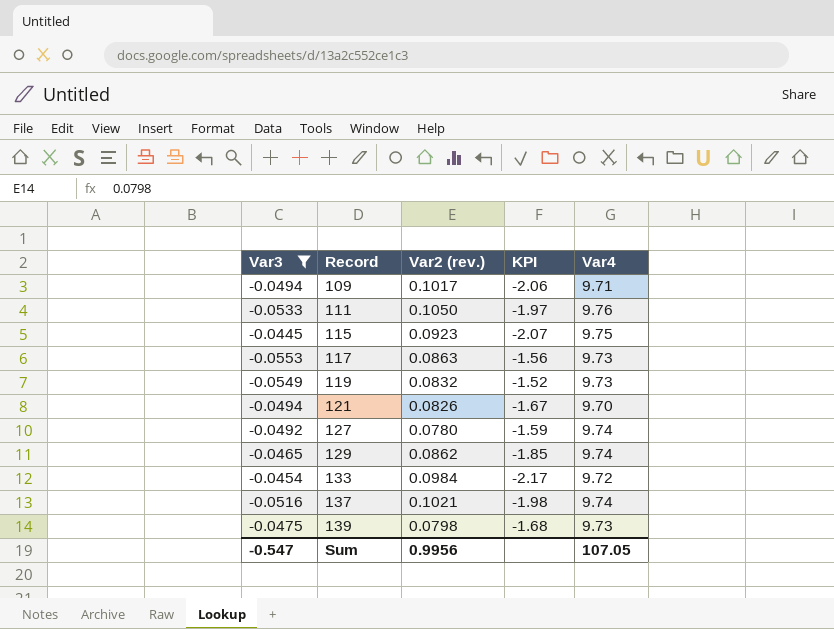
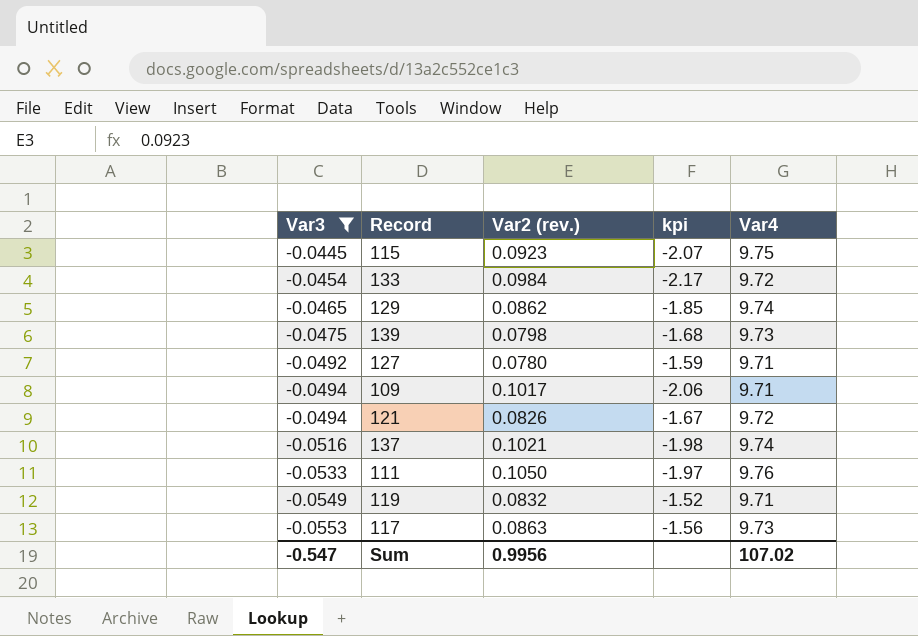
row order: Record ascending -> Var3 descending
column name: KPI -> kpi
127 | Var4: 9.74 -> 9.71
121 | Var4: 9.70 -> 9.72
119 | Var4: 9.73 -> 9.71
Sum | Var4: 107.05 -> 107.02

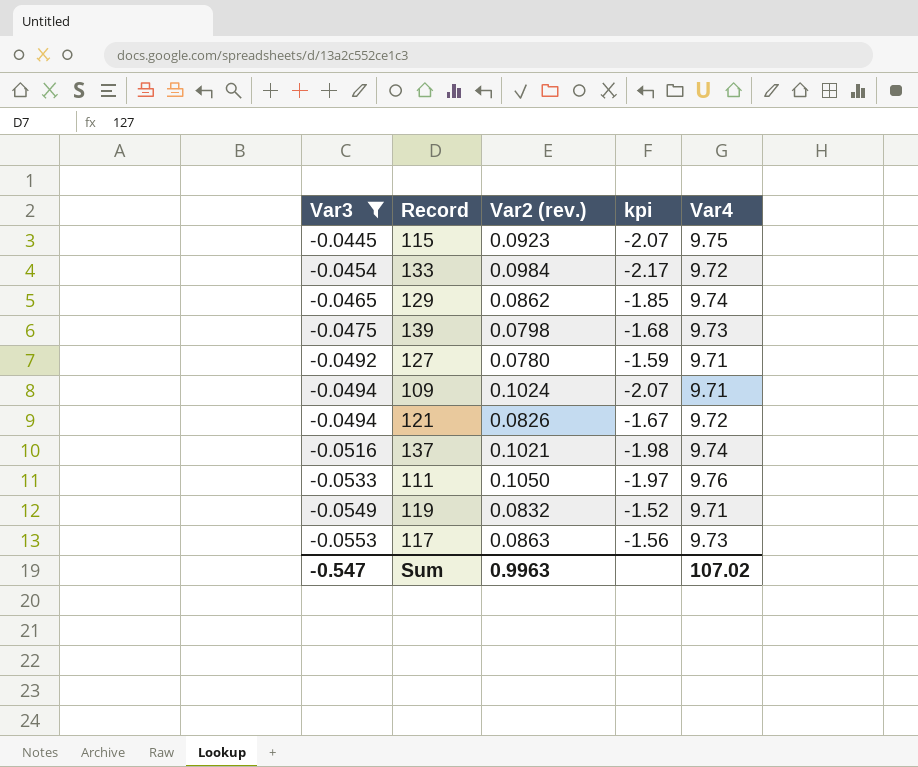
109 | Var2 (rev.): 0.1017 -> 0.1024
109 | kpi: -2.06 -> -2.07
Sum | Var2 (rev.): 0.9956 -> 0.9963

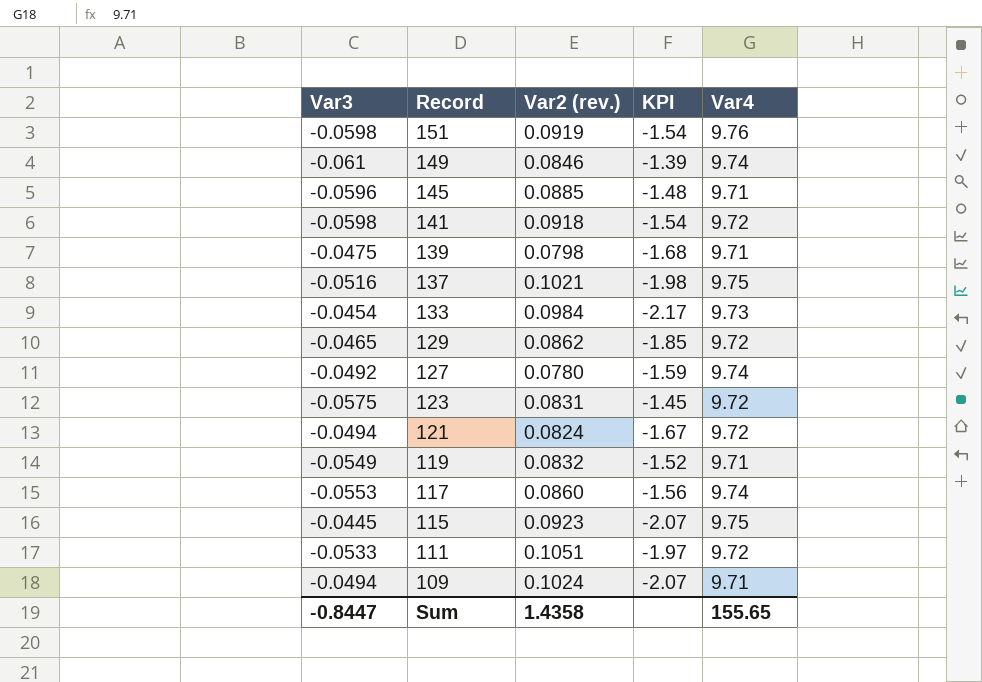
filter: Var3 >= -0.0553 -> none
row order: Var3 descending -> Record descending
column name: kpi -> KPI
139 | Var4: 9.73 -> 9.71
137 | Var4: 9.74 -> 9.75
133 | Var4: 9.72 -> 9.73
129 | Var4: 9.74 -> 9.72
127 | Var4: 9.71 -> 9.74
121 | Var2 (rev.): 0.0826 -> 0.0824
117 | Var2 (rev.): 0.0863 -> 0.0860
117 | Var4: 9.73 -> 9.74
111 | Var2 (rev.): 0.1050 -> 0.1051
111 | Var4: 9.76 -> 9.72
Sum | Var3: -0.547 -> -0.8447
Sum | Var2 (rev.): 0.9963 -> 1.4358
Sum | Var4: 107.02 -> 155.65

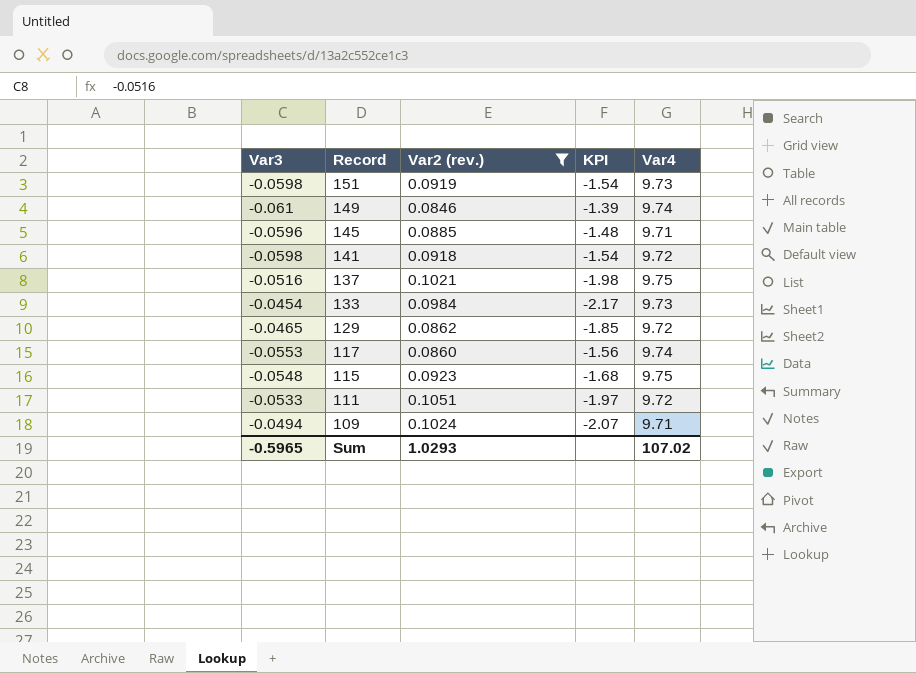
filter: none -> Var2 (rev.) >= 0.0846
151 | Var4: 9.76 -> 9.73
115 | Var3: -0.0445 -> -0.0548
115 | KPI: -2.07 -> -1.68
Sum | Var3: -0.8447 -> -0.5965
Sum | Var2 (rev.): 1.4358 -> 1.0293
Sum | Var4: 155.65 -> 107.02

